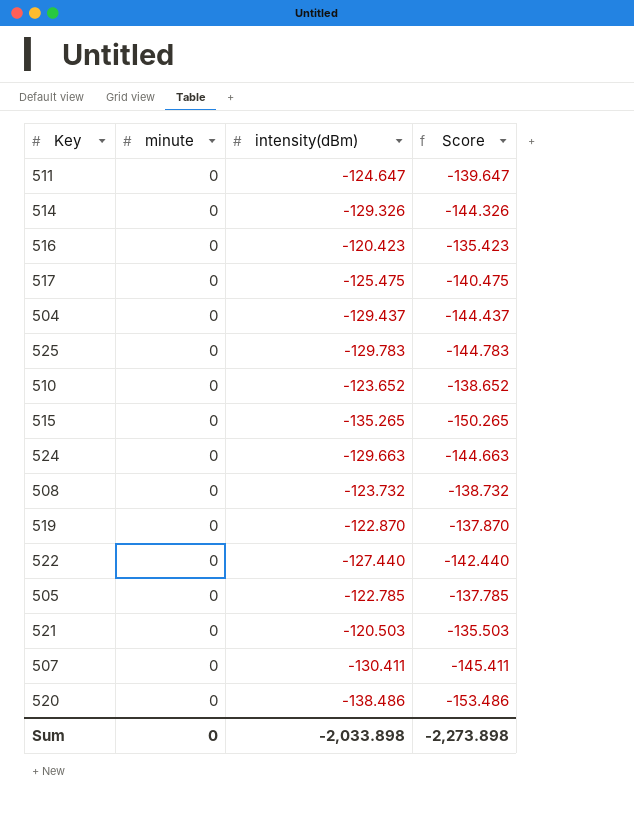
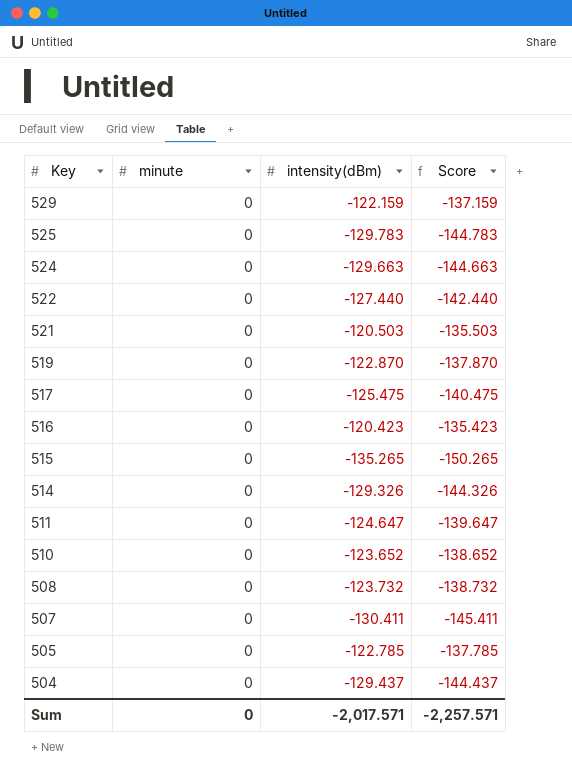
row order: none -> Key descending
row 520: 0 | -138.486 | -153.486 -> none
row 529: none -> 0 | -122.159 | -137.159
Sum | intensity(dBm): -2,033.898 -> -2,017.571
Sum | Score: -2,273.898 -> -2,257.571

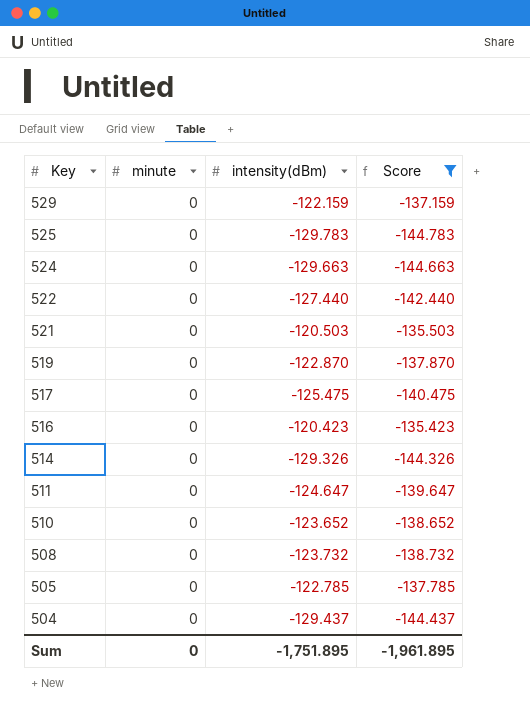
filter: none -> Score >= -144.783
Sum | intensity(dBm): -2,017.571 -> -1,751.895
Sum | Score: -2,257.571 -> -1,961.895

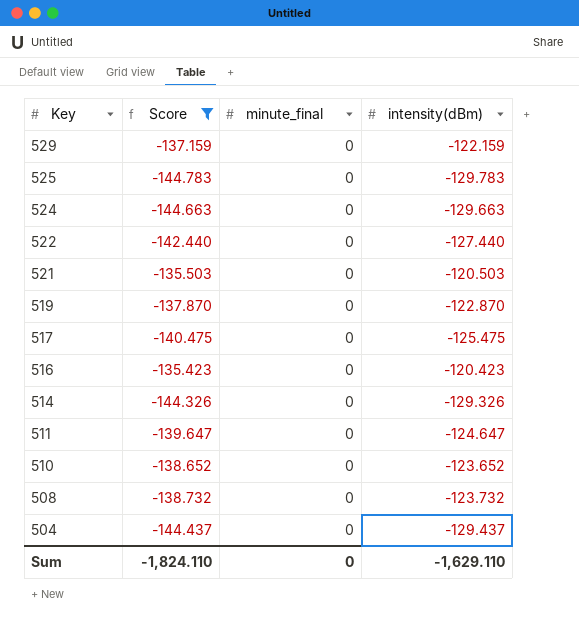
column Score | position: 4 -> 2
column name: minute -> minute_final
row 505: 0 | -122.785 | -137.785 -> none
Sum | Score: -1,961.895 -> -1,824.110
Sum | intensity(dBm): -1,751.895 -> -1,629.110

